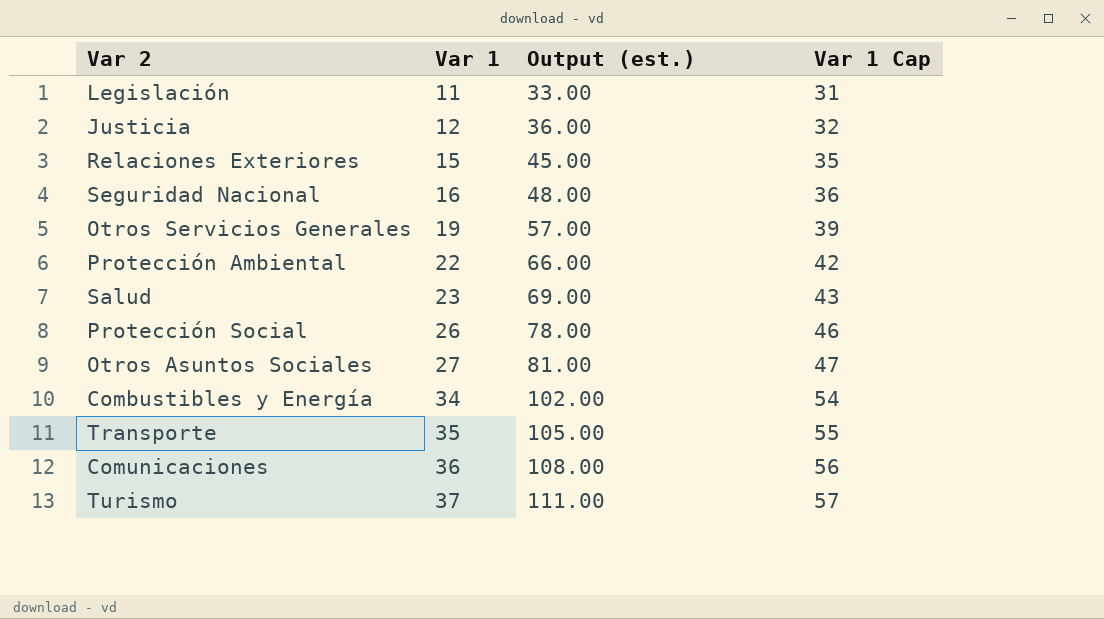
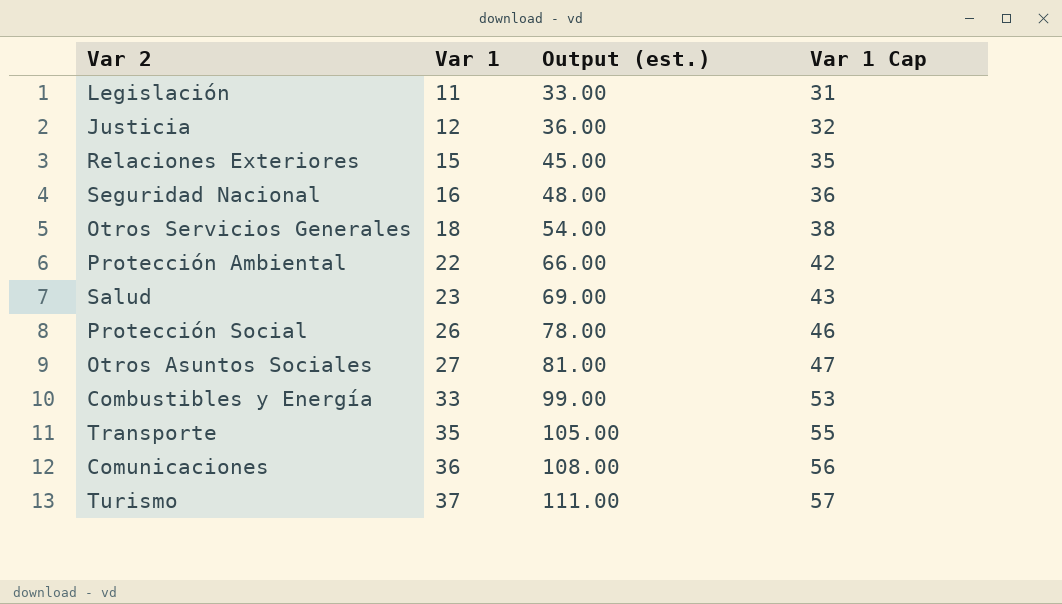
Otros Servicios Generales | Var 1: 19 -> 18
Otros Servicios Generales | Output (est.): 57.00 -> 54.00
Otros Servicios Generales | Var 1 Cap: 39 -> 38
Combustibles y Energía | Var 1: 34 -> 33
Combustibles y Energía | Output (est.): 102.00 -> 99.00
Combustibles y Energía | Var 1 Cap: 54 -> 53

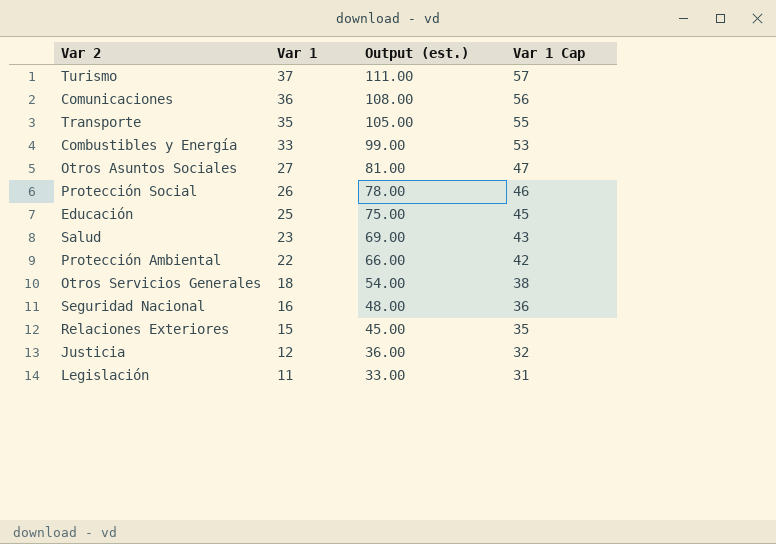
row order: Var 1 ascending -> Var 1 descending
row Educación: none -> 25 | 75.00 | 45

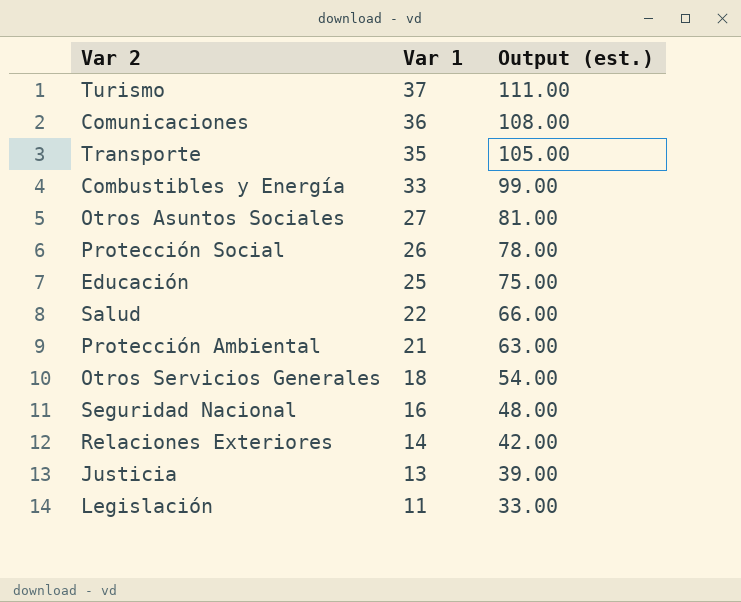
column Var 1 Cap | formula: [Var 1] + 20 -> none
Salud | Var 1: 23 -> 22
Salud | Output (est.): 69.00 -> 66.00
Protección Ambiental | Var 1: 22 -> 21
Protección Ambiental | Output (est.): 66.00 -> 63.00
Relaciones Exteriores | Var 1: 15 -> 14
Relaciones Exteriores | Output (est.): 45.00 -> 42.00
Justicia | Var 1: 12 -> 13
Justicia | Output (est.): 36.00 -> 39.00

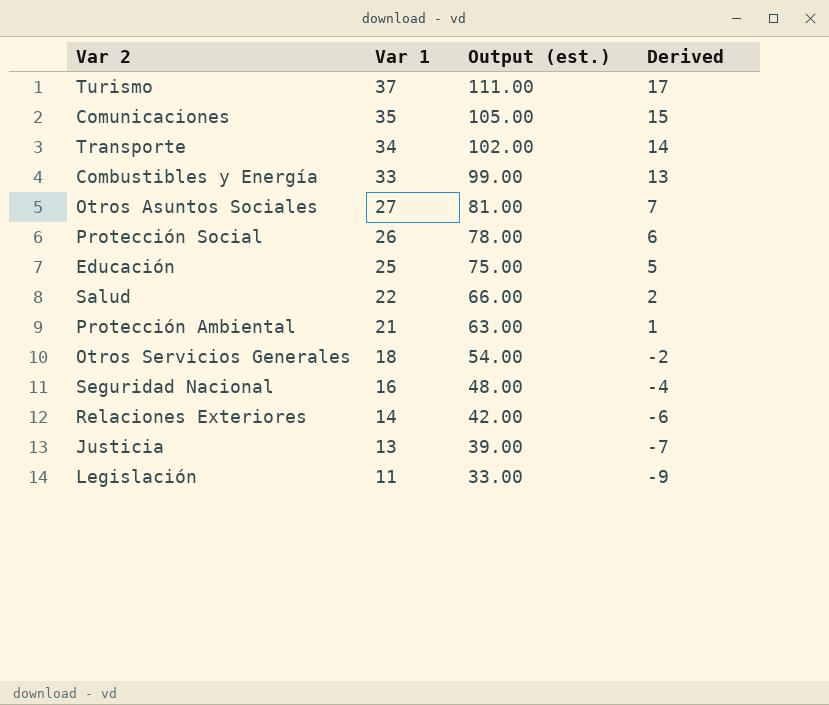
column Derived | formula: none -> [Var 1] - 20
Comunicaciones | Var 1: 36 -> 35
Comunicaciones | Output (est.): 108.00 -> 105.00
Transporte | Var 1: 35 -> 34
Transporte | Output (est.): 105.00 -> 102.00

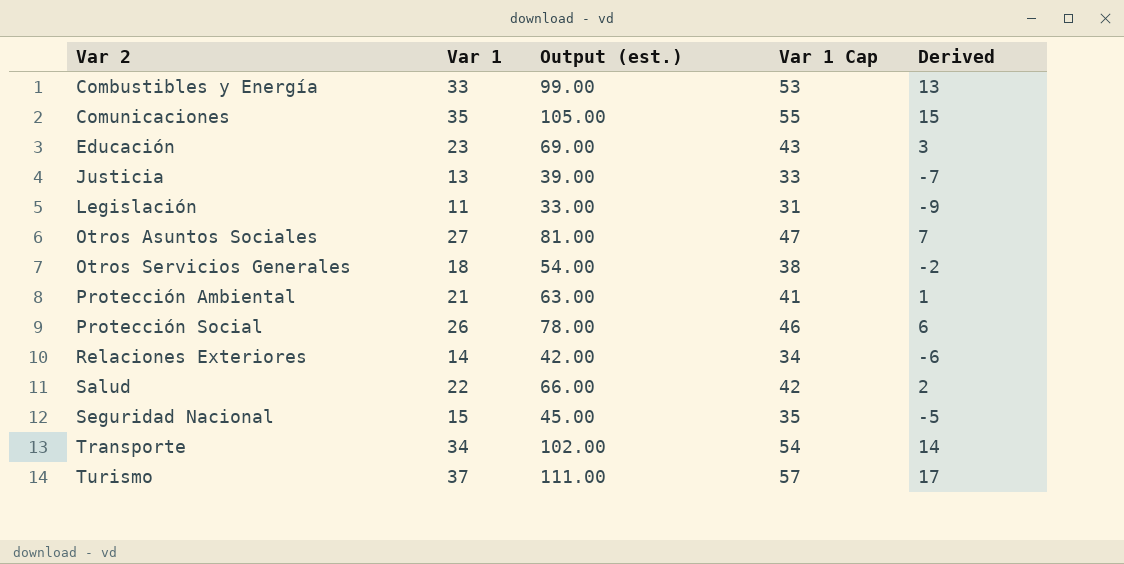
row order: Var 1 descending -> Var 2 ascending
column Var 1 Cap | formula: none -> [Var 1] + 20
Educación | Var 1: 25 -> 23
Educación | Output (est.): 75.00 -> 69.00
Educación | Derived: 5 -> 3
Seguridad Nacional | Var 1: 16 -> 15
Seguridad Nacional | Output (est.): 48.00 -> 45.00
Seguridad Nacional | Derived: -4 -> -5

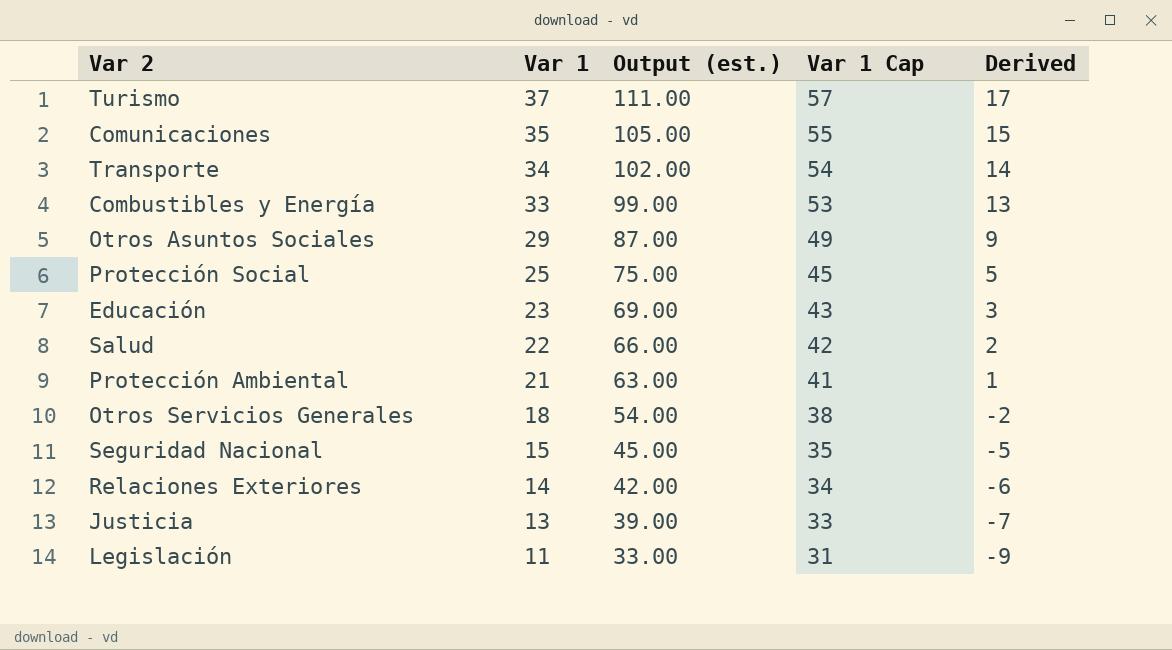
row order: Var 2 ascending -> Var 1 descending
Otros Asuntos Sociales | Var 1: 27 -> 29
Otros Asuntos Sociales | Output (est.): 81.00 -> 87.00
Otros Asuntos Sociales | Var 1 Cap: 47 -> 49
Otros Asuntos Sociales | Derived: 7 -> 9
Protección Social | Var 1: 26 -> 25
Protección Social | Output (est.): 78.00 -> 75.00
Protección Social | Var 1 Cap: 46 -> 45
Protección Social | Derived: 6 -> 5

